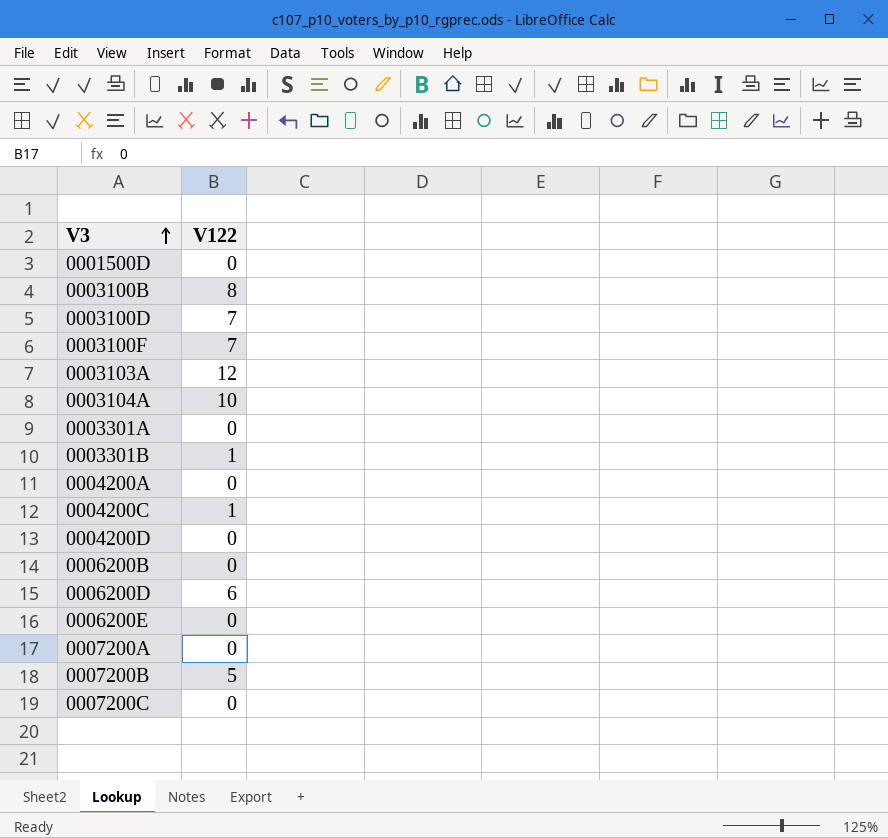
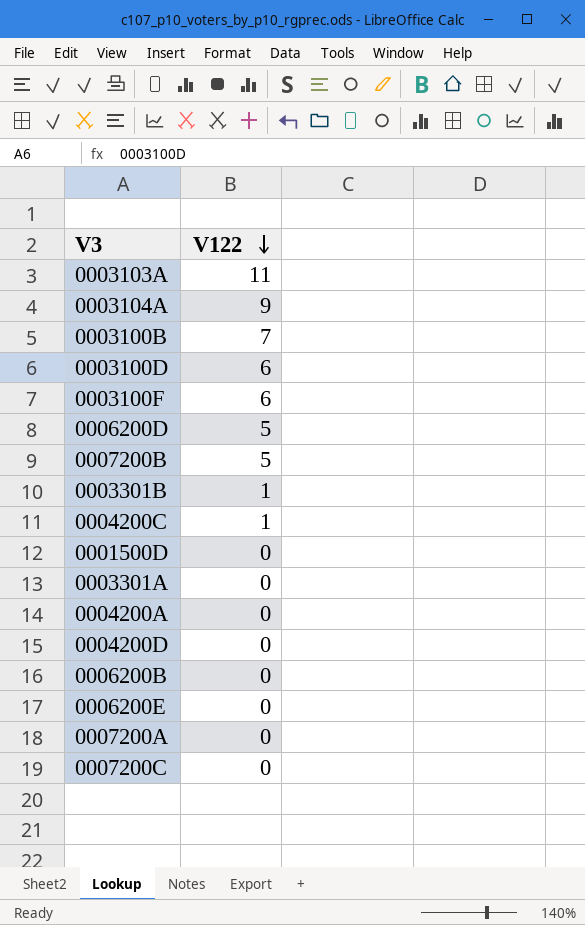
row order: V3 ascending -> V122 descending
0003103A | V122: 12 -> 11
0003104A | V122: 10 -> 9
0003100B | V122: 8 -> 7
0003100D | V122: 7 -> 6
0003100F | V122: 7 -> 6
0006200D | V122: 6 -> 5

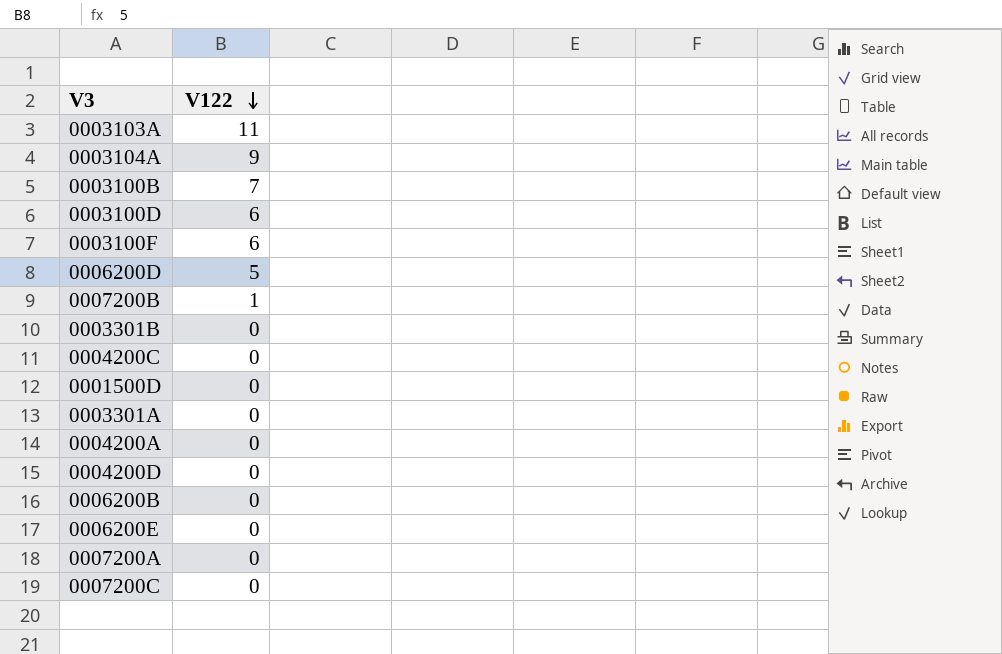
0007200B | V122: 5 -> 1
0003301B | V122: 1 -> 0
0004200C | V122: 1 -> 0

